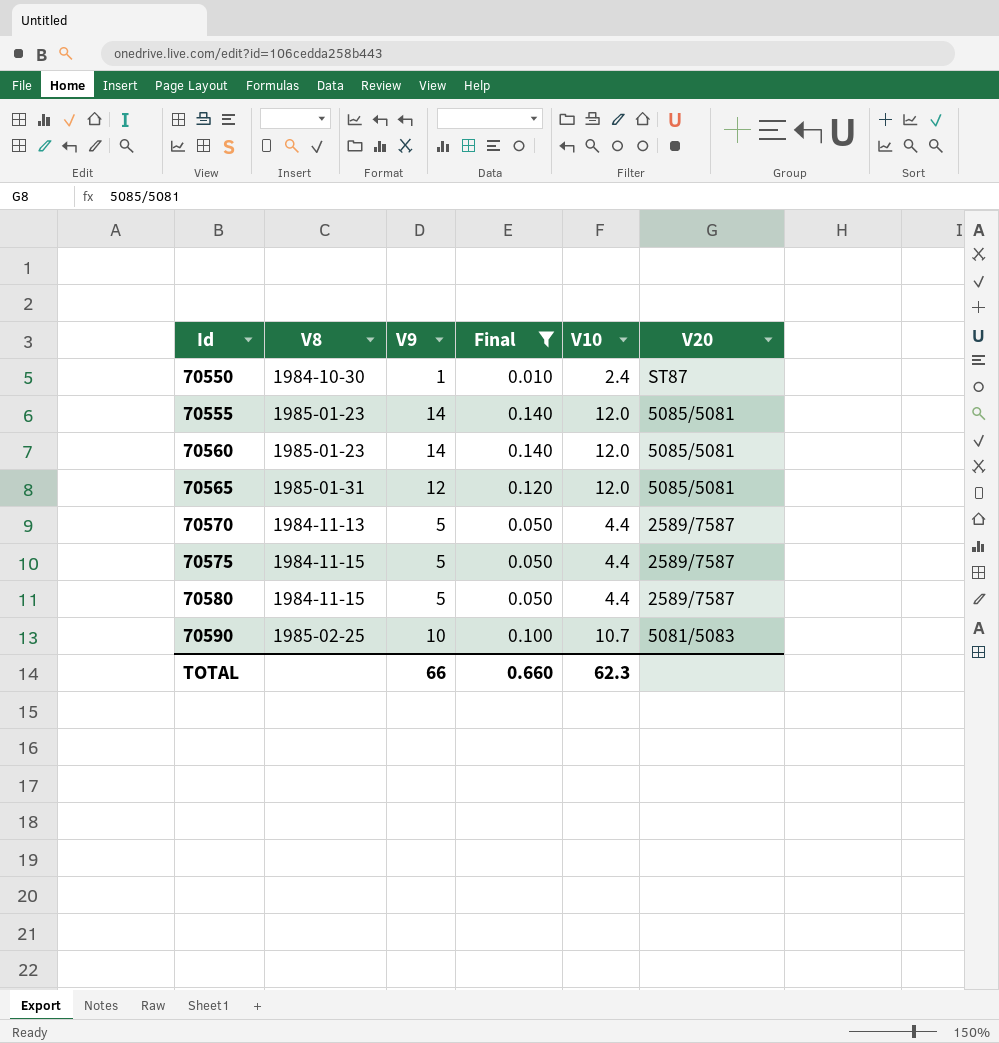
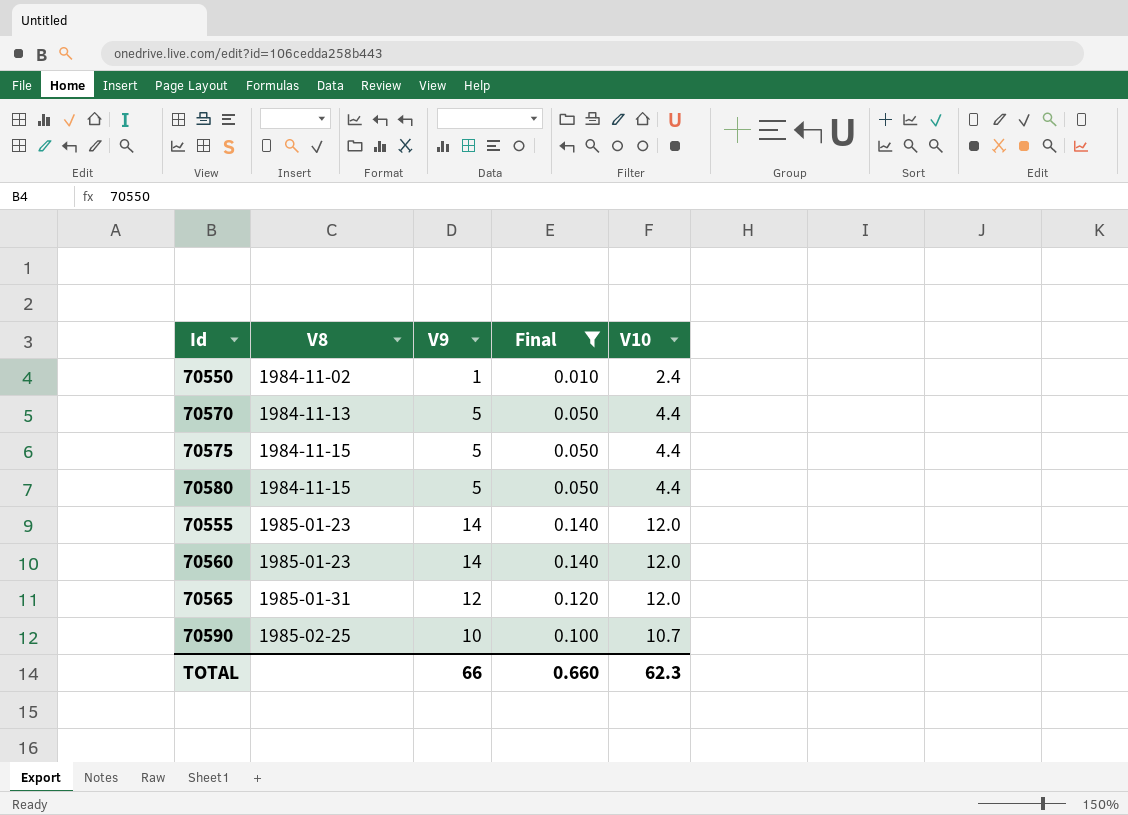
row order: Id ascending -> V8 ascending
column V20 | position: 6 -> none
70550 | V8: 1984-10-30 -> 1984-11-02

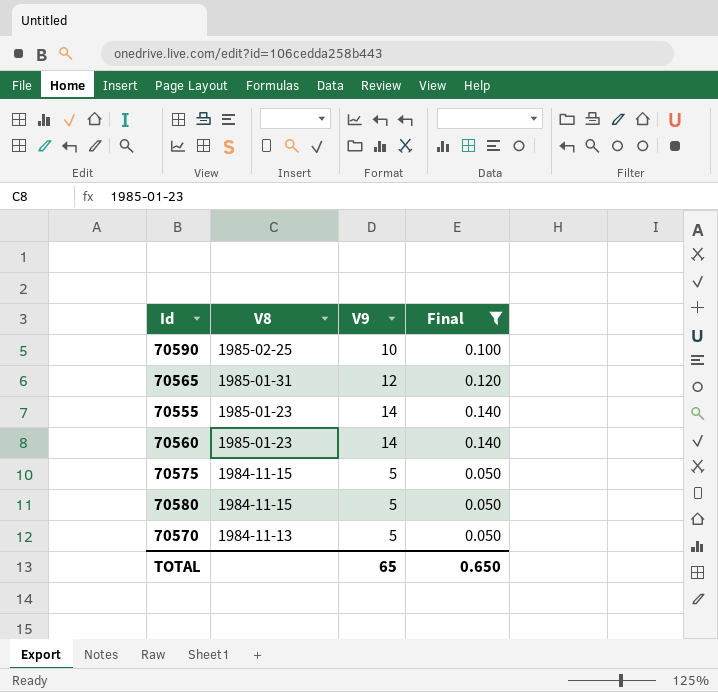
row order: V8 ascending -> V8 descending
column V10 | position: 5 -> none
row 70550: 1984-11-02 | 1 | 0.010 | 2.4 -> none
TOTAL | V9: 66 -> 65
TOTAL | Final: 0.660 -> 0.650

